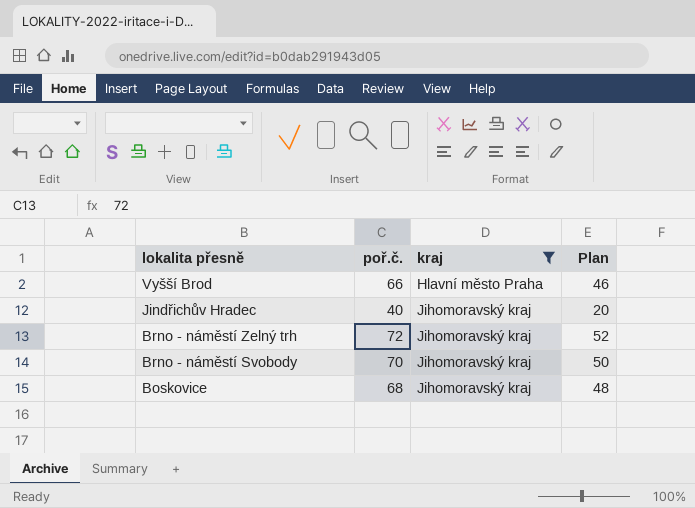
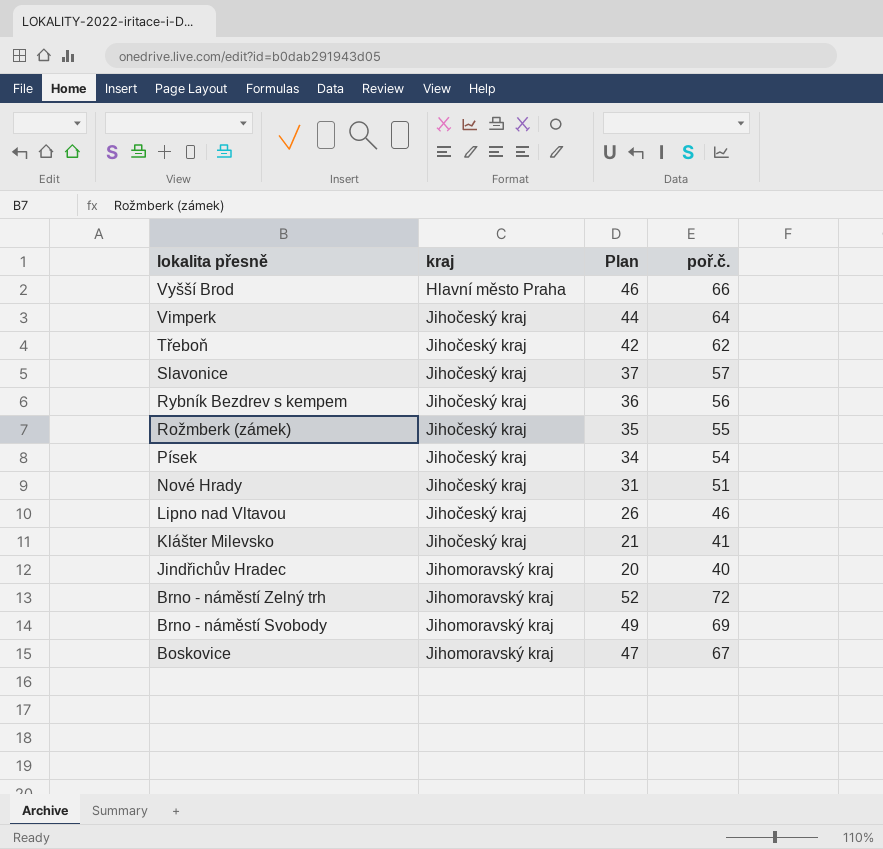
filter: kraj != Jihočeský kraj -> none
column poř.č. | position: 2 -> 4
Brno - náměstí Svobody | Plan: 50 -> 49
Brno - náměstí Svobody | poř.č.: 70 -> 69
Boskovice | Plan: 48 -> 47
Boskovice | poř.č.: 68 -> 67

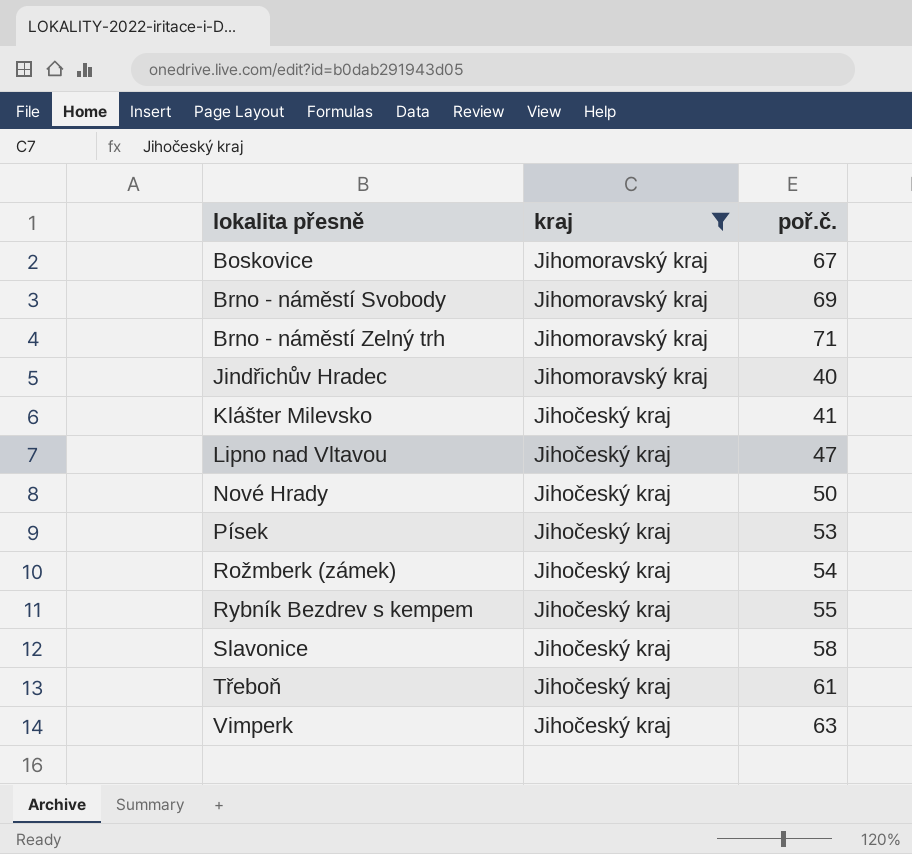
filter: none -> kraj != Hlavní město Praha
row order: lokalita přesně descending -> lokalita přesně ascending
column Plan | formula: [poř.č.] - 20 -> none
Brno - náměstí Zelný trh | poř.č.: 72 -> 71
Lipno nad Vltavou | poř.č.: 46 -> 47
Nové Hrady | poř.č.: 51 -> 50
Písek | poř.č.: 54 -> 53
Rožmberk (zámek) | poř.č.: 55 -> 54
Rybník Bezdrev s kempem | poř.č.: 56 -> 55
Slavonice | poř.č.: 57 -> 58
Třeboň | poř.č.: 62 -> 61
Vimperk | poř.č.: 64 -> 63

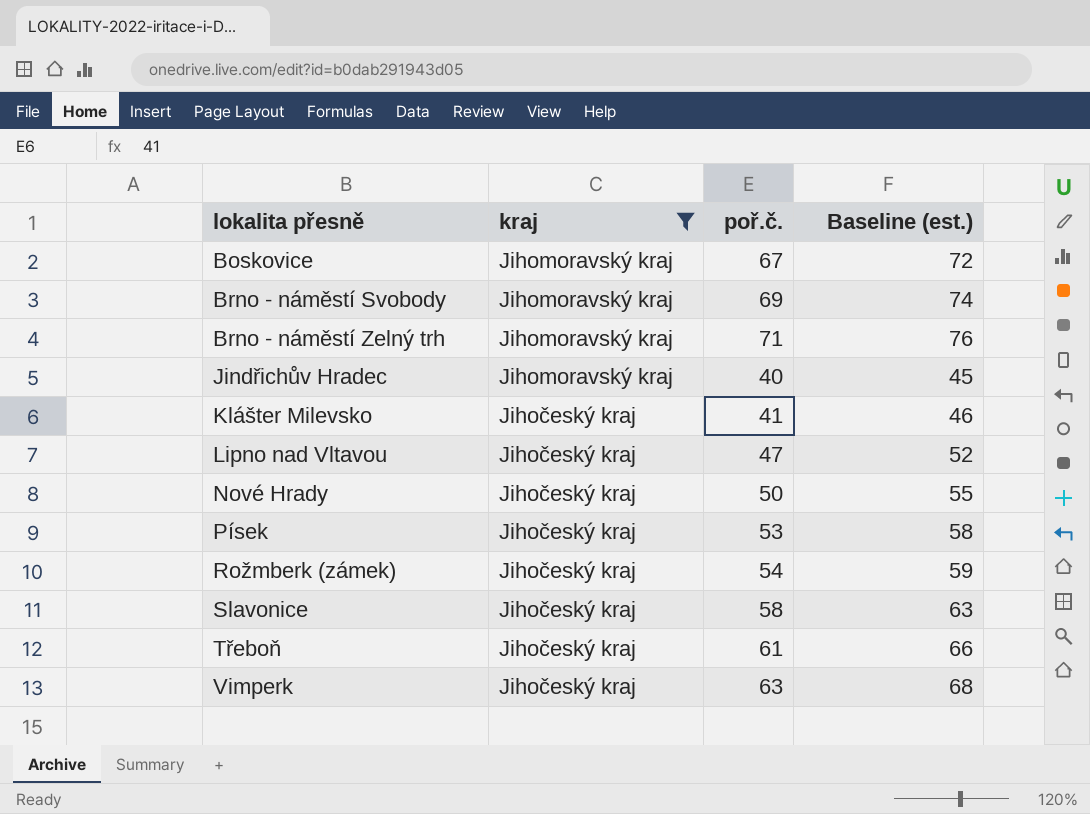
column Baseline (est.) | formula: none -> [poř.č.] + 5
row Rybník Bezdrev s kempem: Jihočeský kraj | 55 -> none

